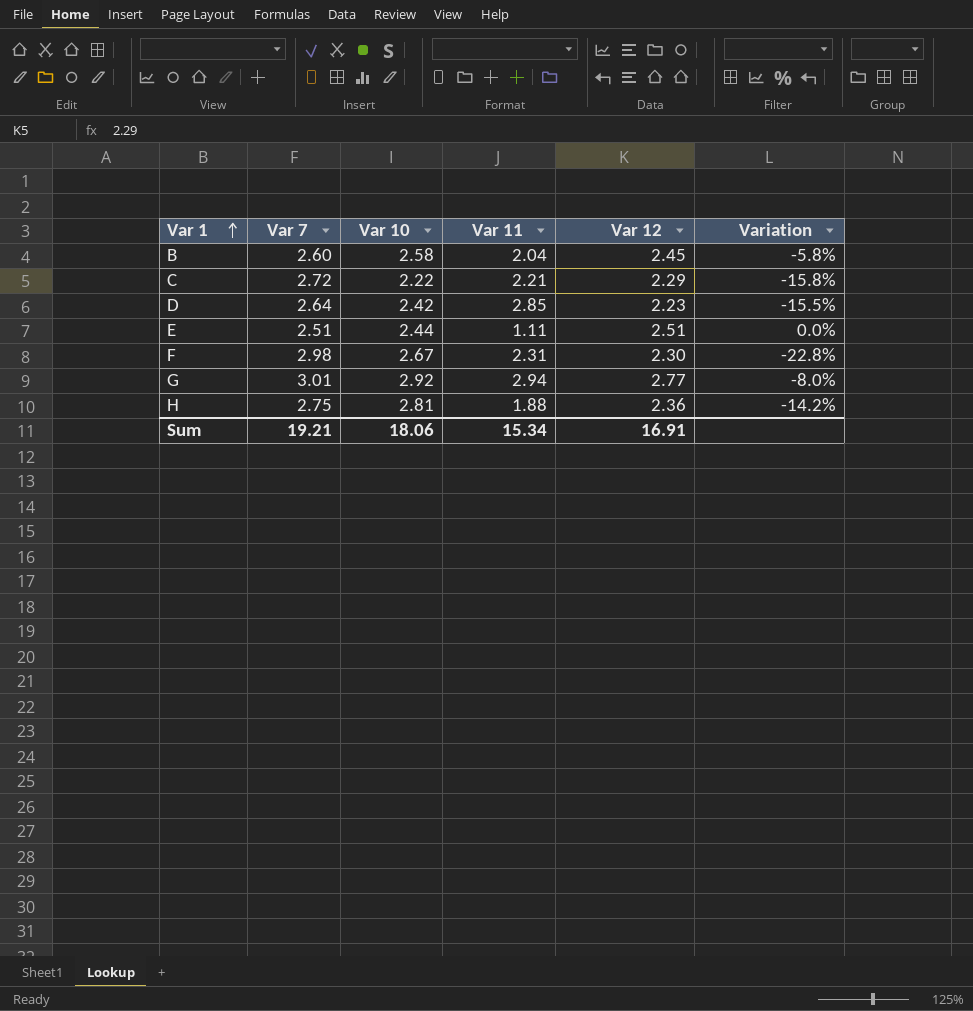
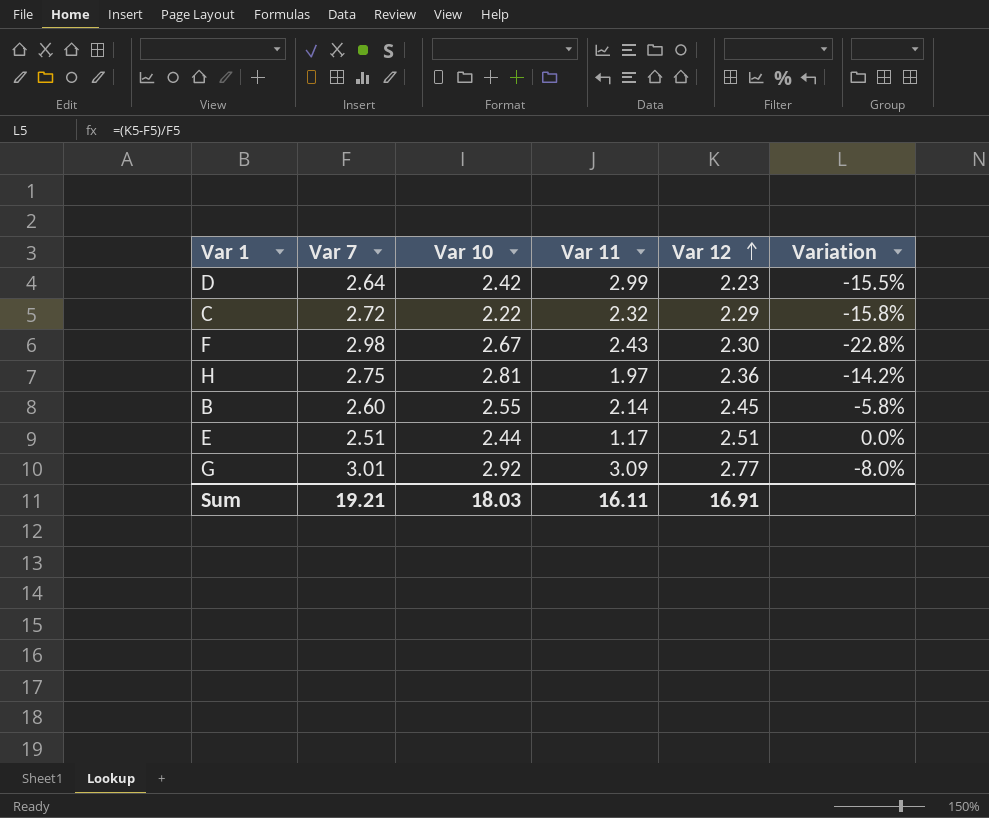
row order: Var 1 ascending -> Var 12 ascending
D | Var 11: 2.85 -> 2.99
C | Var 11: 2.21 -> 2.32
F | Var 11: 2.31 -> 2.43
H | Var 11: 1.88 -> 1.97
B | Var 10: 2.58 -> 2.55
B | Var 11: 2.04 -> 2.14
E | Var 11: 1.11 -> 1.17
G | Var 11: 2.94 -> 3.09
Sum | Var 10: 18.06 -> 18.03
Sum | Var 11: 15.34 -> 16.11

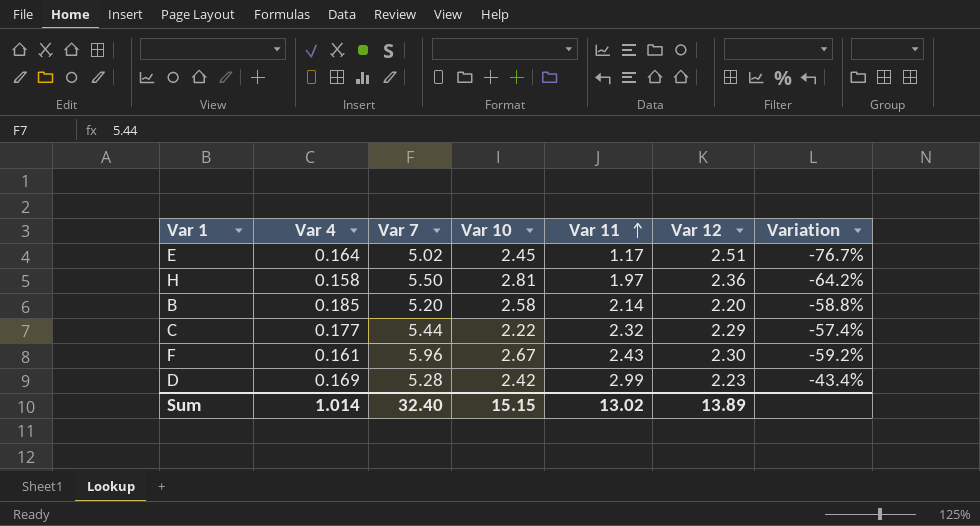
row order: Var 12 ascending -> Var 11 ascending
column Var 4 | position: none -> 2
column Variation | formula: ([Var 12] - [Var 7]) / [Var 7] -> ([Var 11] - [Var 7]) / [Var 7]
row G: 3.01 | 2.92 | 3.09 | 2.77 | -8.0% -> none
E | Var 7: 2.51 -> 5.02
E | Var 10: 2.44 -> 2.45
H | Var 7: 2.75 -> 5.50
B | Var 7: 2.60 -> 5.20
B | Var 10: 2.55 -> 2.58
B | Var 12: 2.45 -> 2.20
C | Var 7: 2.72 -> 5.44
F | Var 7: 2.98 -> 5.96
D | Var 7: 2.64 -> 5.28
Sum | Var 7: 19.21 -> 32.40
Sum | Var 10: 18.03 -> 15.15
Sum | Var 11: 16.11 -> 13.02
Sum | Var 12: 16.91 -> 13.89

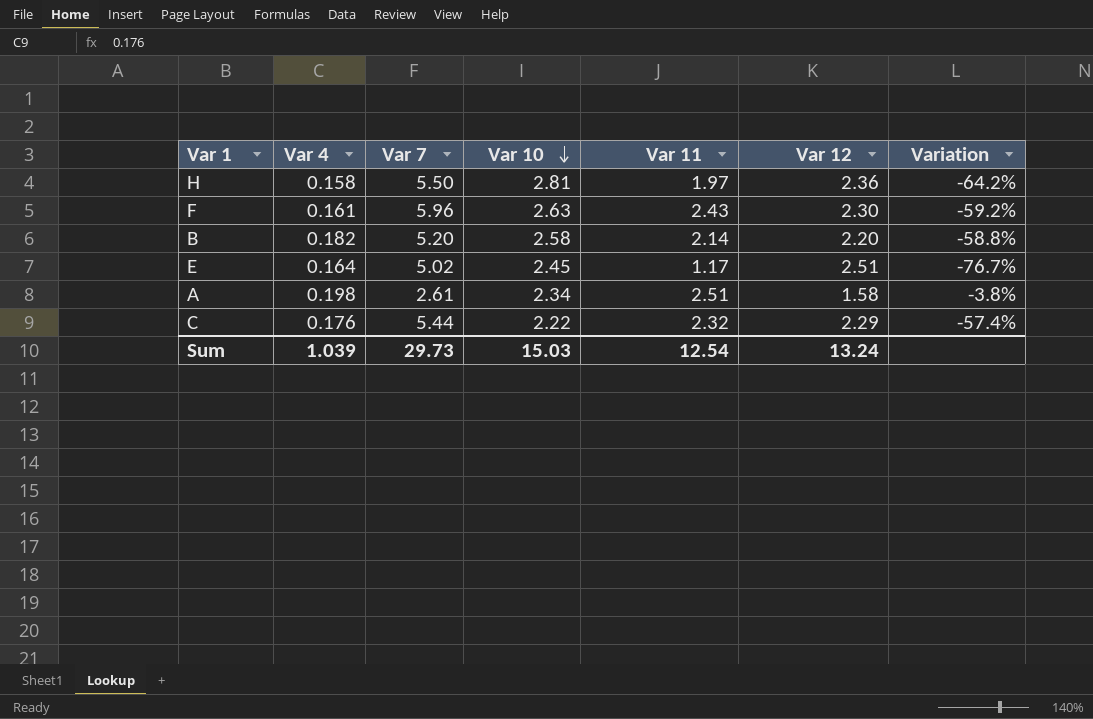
row order: Var 11 ascending -> Var 10 descending
row D: 0.169 | 5.28 | 2.42 | 2.99 | 2.23 | -43.4% -> none
F | Var 10: 2.67 -> 2.63
B | Var 4: 0.185 -> 0.182
row A: none -> 0.198 | 2.61 | 2.34 | 2.51 | 1.58 | -3.8%
C | Var 4: 0.177 -> 0.176
Sum | Var 4: 1.014 -> 1.039
Sum | Var 7: 32.40 -> 29.73
Sum | Var 10: 15.15 -> 15.03
Sum | Var 11: 13.02 -> 12.54
Sum | Var 12: 13.89 -> 13.24

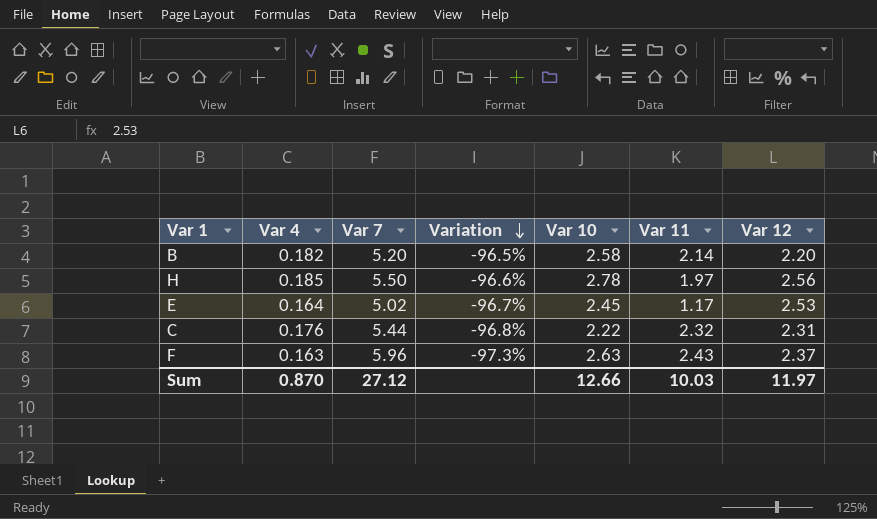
row order: Var 10 descending -> Variation descending
column Variation | formula: ([Var 11] - [Var 7]) / [Var 7] -> ([Var 4] - [Var 7]) / [Var 7]
column Variation | position: 7 -> 4
row A: 0.198 | 2.61 | 2.34 | 2.51 | 1.58 | -3.8% -> none
H | Var 4: 0.158 -> 0.185
H | Var 10: 2.81 -> 2.78
H | Var 12: 2.36 -> 2.56
E | Var 12: 2.51 -> 2.53
C | Var 12: 2.29 -> 2.31
F | Var 4: 0.161 -> 0.163
F | Var 12: 2.30 -> 2.37
Sum | Var 4: 1.039 -> 0.870
Sum | Var 7: 29.73 -> 27.12
Sum | Var 10: 15.03 -> 12.66
Sum | Var 11: 12.54 -> 10.03
Sum | Var 12: 13.24 -> 11.97

